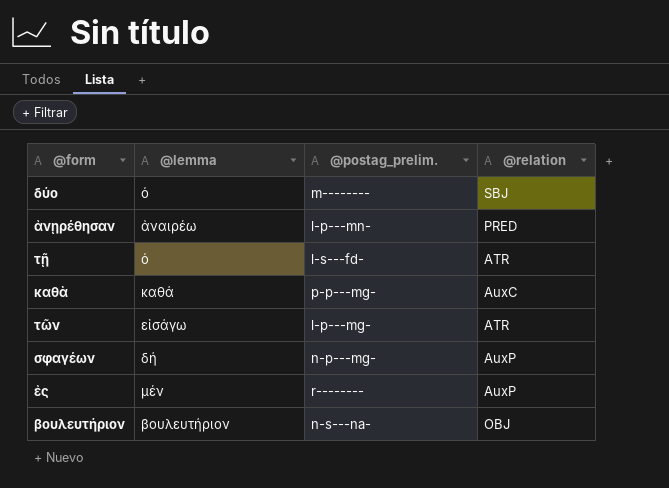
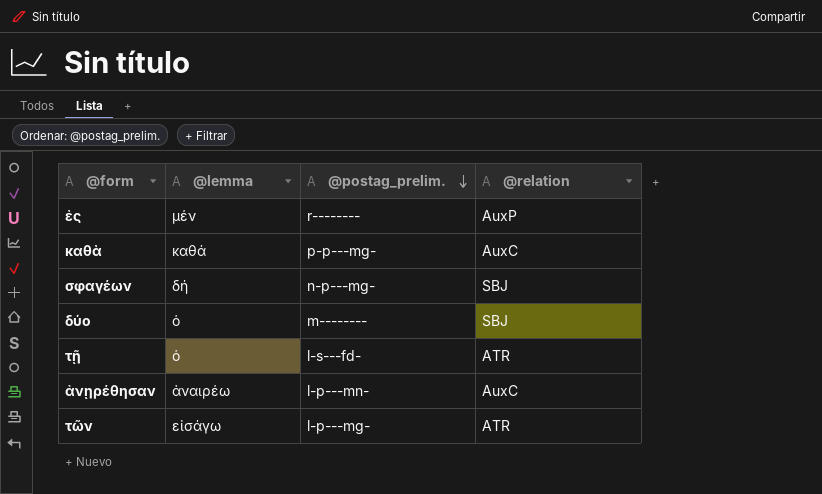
row order: none -> @postag_prelim. descending
row βουλευτήριον: βουλευτήριον | n-s---na- | OBJ -> none
σφαγέων | @relation: AuxP -> SBJ
ἀνῃρέθησαν | @relation: PRED -> AuxC

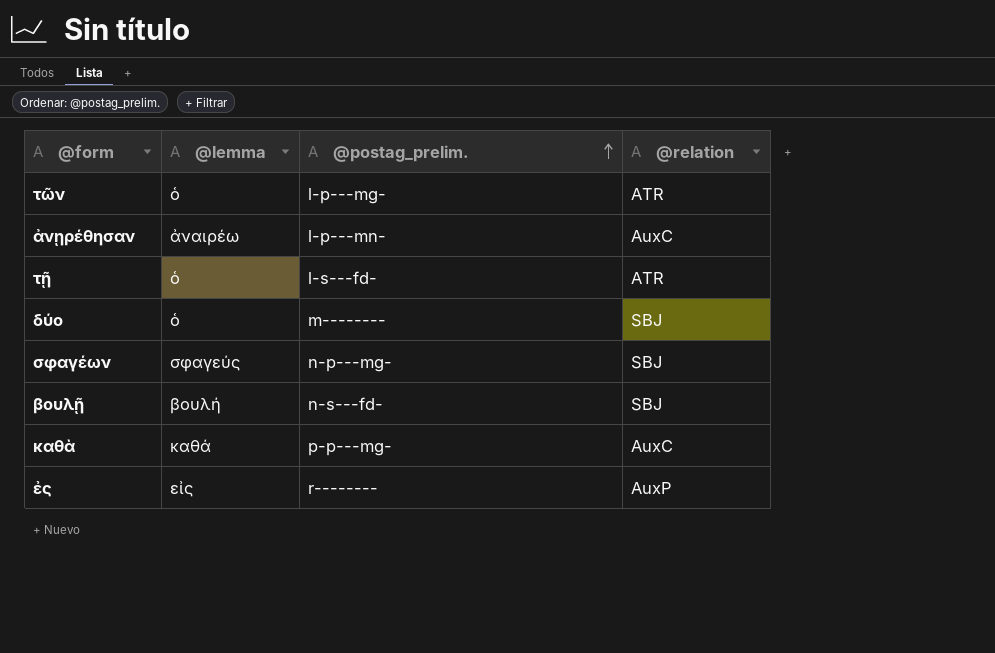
row order: @postag_prelim. descending -> @postag_prelim. ascending
τῶν | @lemma: εἰσάγω -> ὁ
σφαγέων | @lemma: δή -> σφαγεύς
row βουλῇ: none -> βουλή | n-s---fd- | SBJ
ἐς | @lemma: μέν -> εἰς

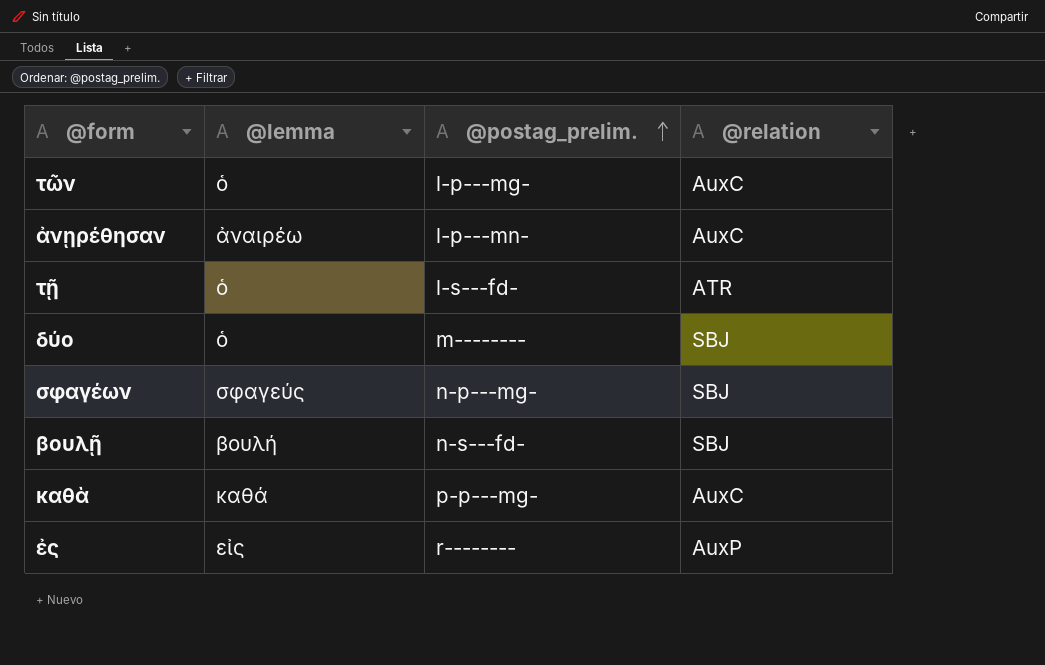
τῶν | @relation: ATR -> AuxC

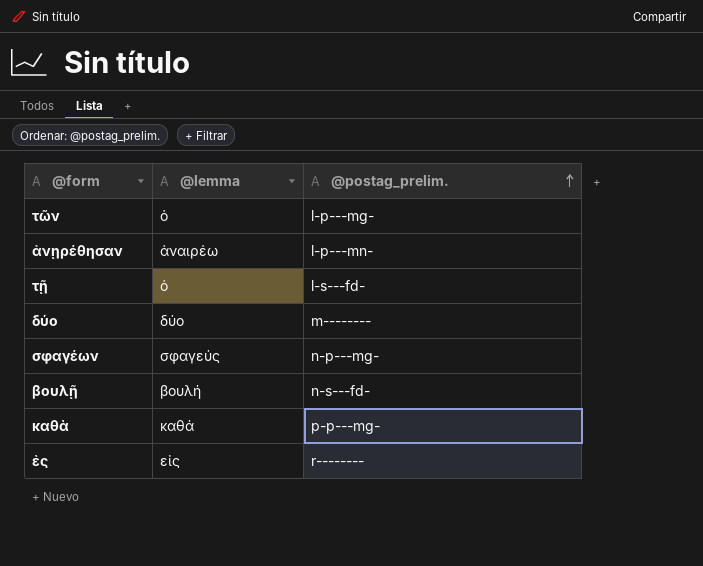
column @relation | position: 4 -> none
δύο | @lemma: ὁ -> δύο

